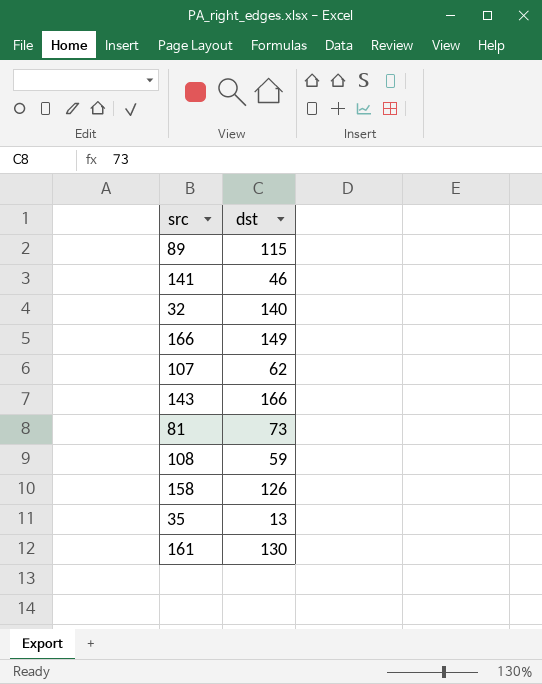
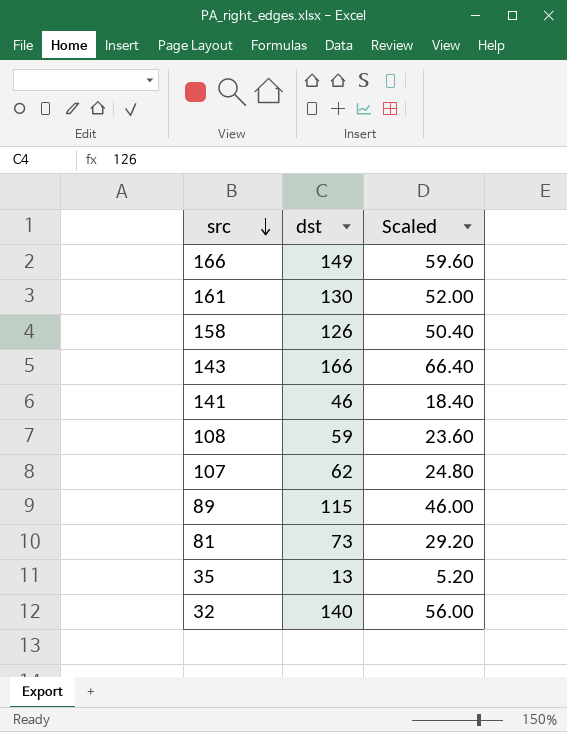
row order: none -> src descending
column Scaled | formula: none -> [dst] * 0.4

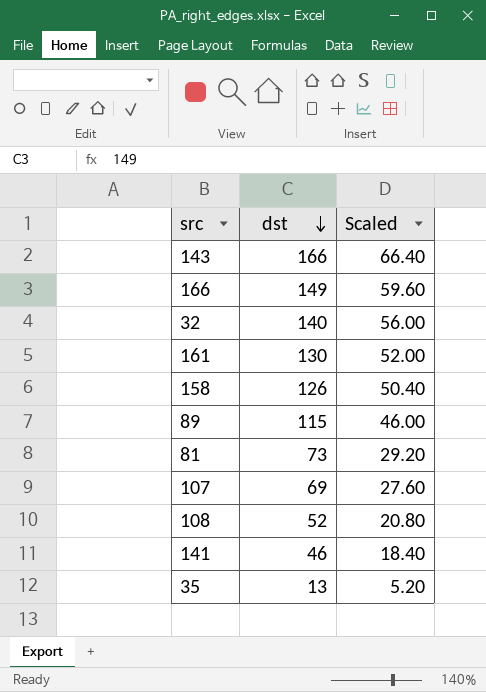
row order: src descending -> dst descending
107 | dst: 62 -> 69
107 | Scaled: 24.80 -> 27.60
108 | dst: 59 -> 52
108 | Scaled: 23.60 -> 20.80

